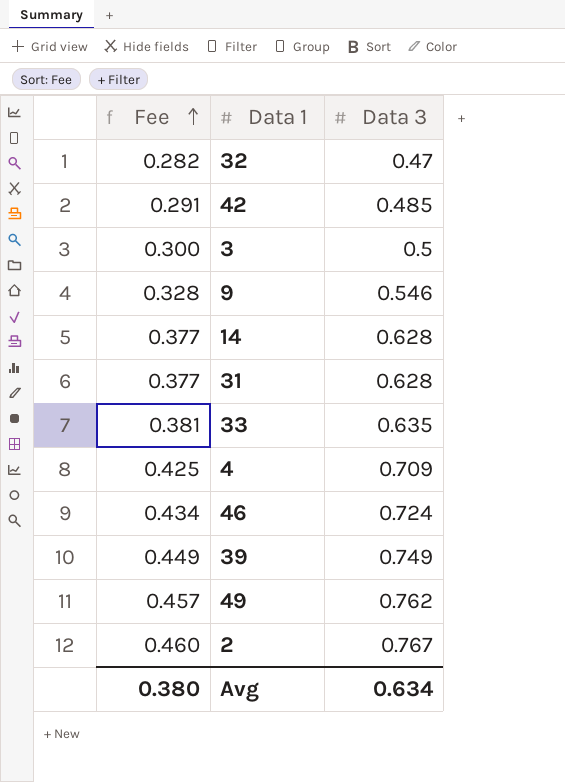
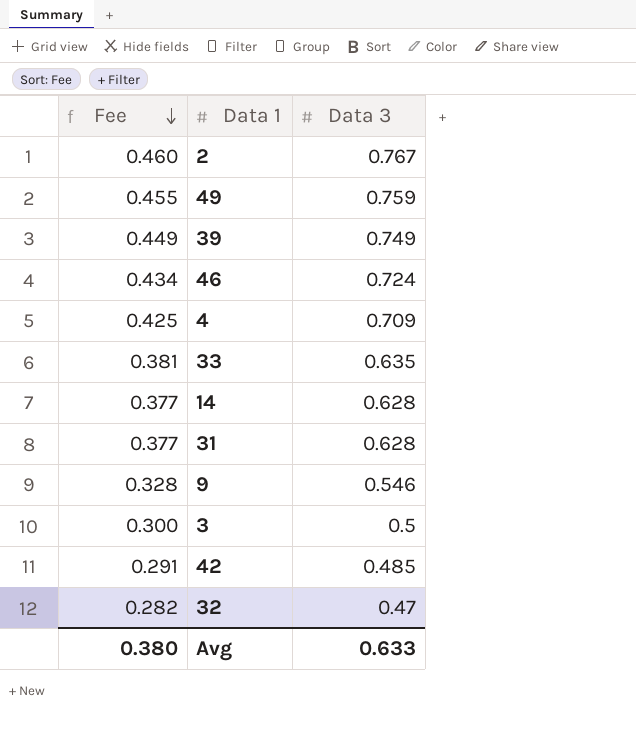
row order: Fee ascending -> Fee descending
49 | Fee: 0.457 -> 0.455
49 | Data 3: 0.762 -> 0.759
Avg | Data 3: 0.634 -> 0.633

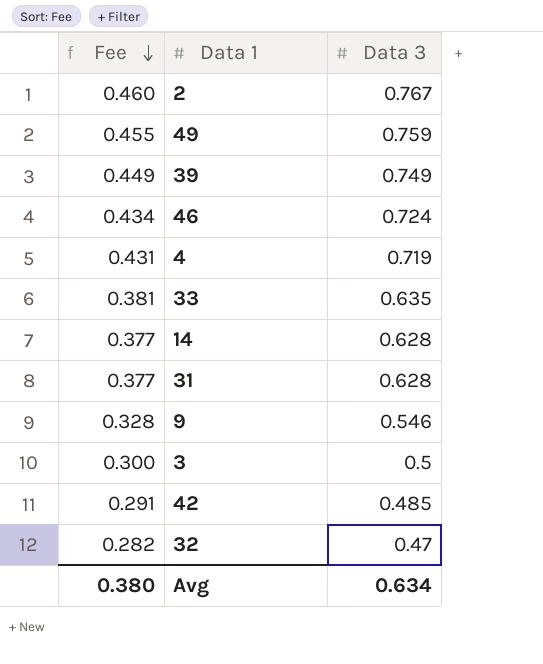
4 | Fee: 0.425 -> 0.431
4 | Data 3: 0.709 -> 0.719
Avg | Data 3: 0.633 -> 0.634

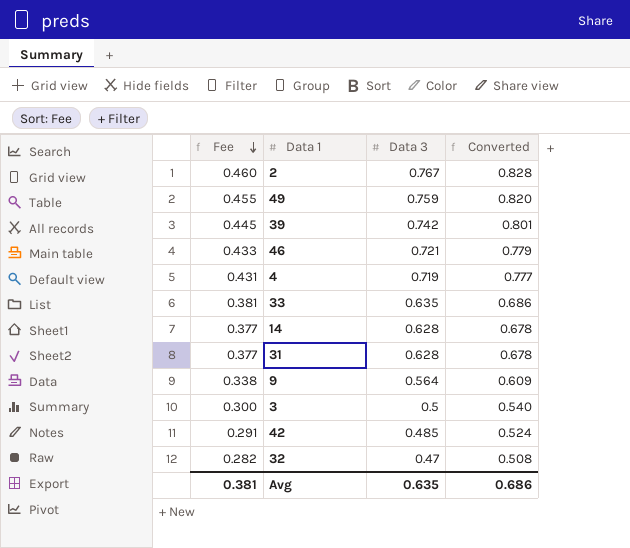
column Converted | formula: none -> [Data 3] * 1.08
39 | Fee: 0.449 -> 0.445
39 | Data 3: 0.749 -> 0.742
46 | Fee: 0.434 -> 0.433
46 | Data 3: 0.724 -> 0.721
9 | Fee: 0.328 -> 0.338
9 | Data 3: 0.546 -> 0.564
Avg | Fee: 0.380 -> 0.381
Avg | Data 3: 0.634 -> 0.635

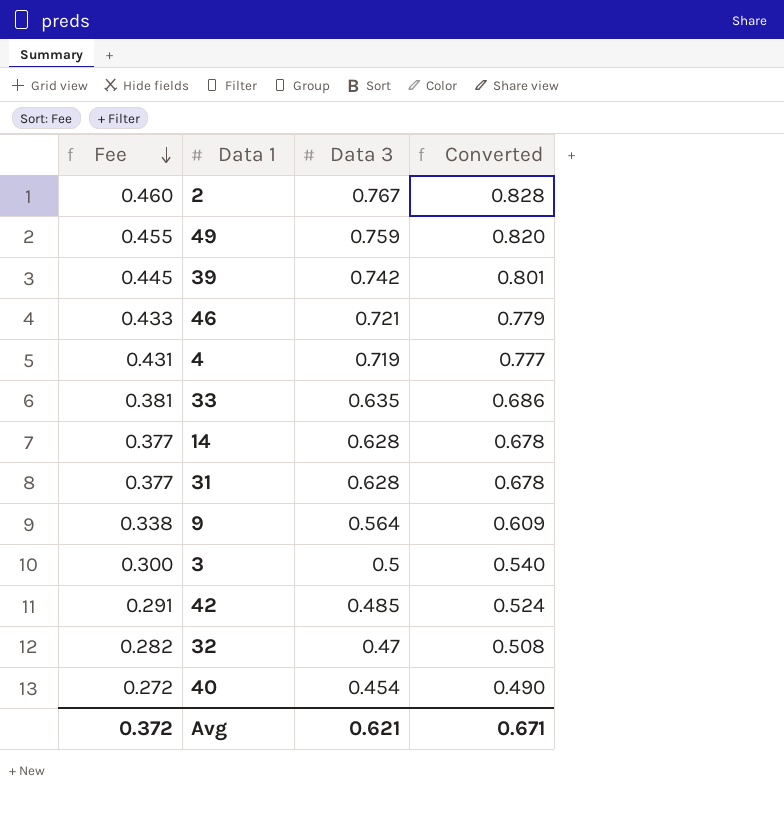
row 40: none -> 0.272 | 0.454 | 0.490
Avg | Fee: 0.381 -> 0.372
Avg | Data 3: 0.635 -> 0.621
Avg | Converted: 0.686 -> 0.671

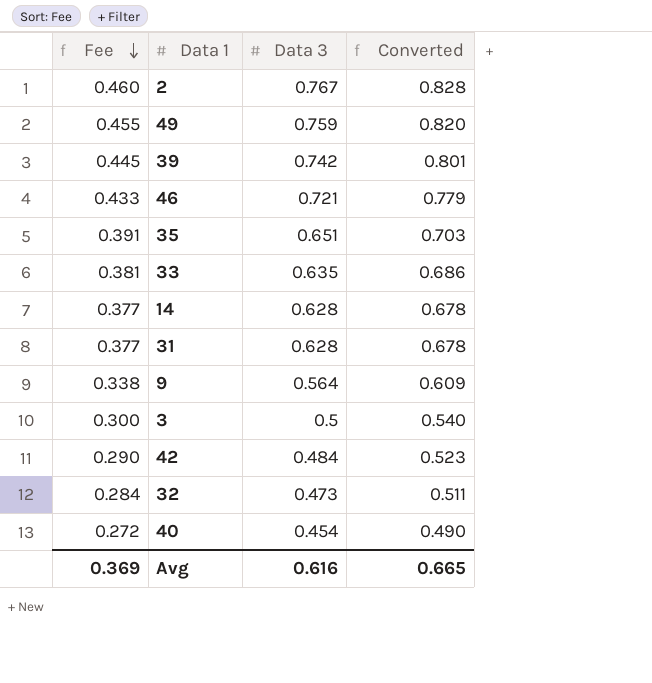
row 4: 0.431 | 0.719 | 0.777 -> none
row 35: none -> 0.391 | 0.651 | 0.703
42 | Fee: 0.291 -> 0.290
42 | Data 3: 0.485 -> 0.484
42 | Converted: 0.524 -> 0.523
32 | Fee: 0.282 -> 0.284
32 | Data 3: 0.47 -> 0.473
32 | Converted: 0.508 -> 0.511
Avg | Fee: 0.372 -> 0.369
Avg | Data 3: 0.621 -> 0.616
Avg | Converted: 0.671 -> 0.665

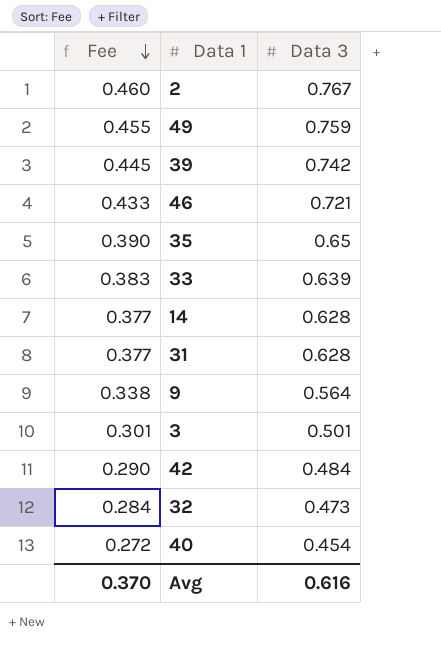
column Converted | formula: [Data 3] * 1.08 -> none
35 | Fee: 0.391 -> 0.390
35 | Data 3: 0.651 -> 0.65
33 | Fee: 0.381 -> 0.383
33 | Data 3: 0.635 -> 0.639
3 | Fee: 0.300 -> 0.301
3 | Data 3: 0.5 -> 0.501
Avg | Fee: 0.369 -> 0.370

